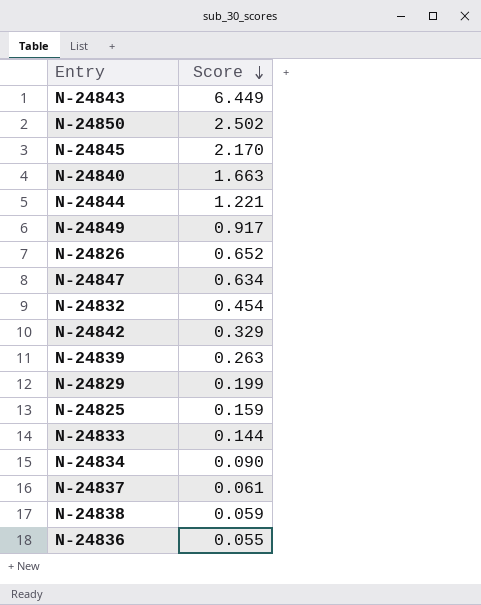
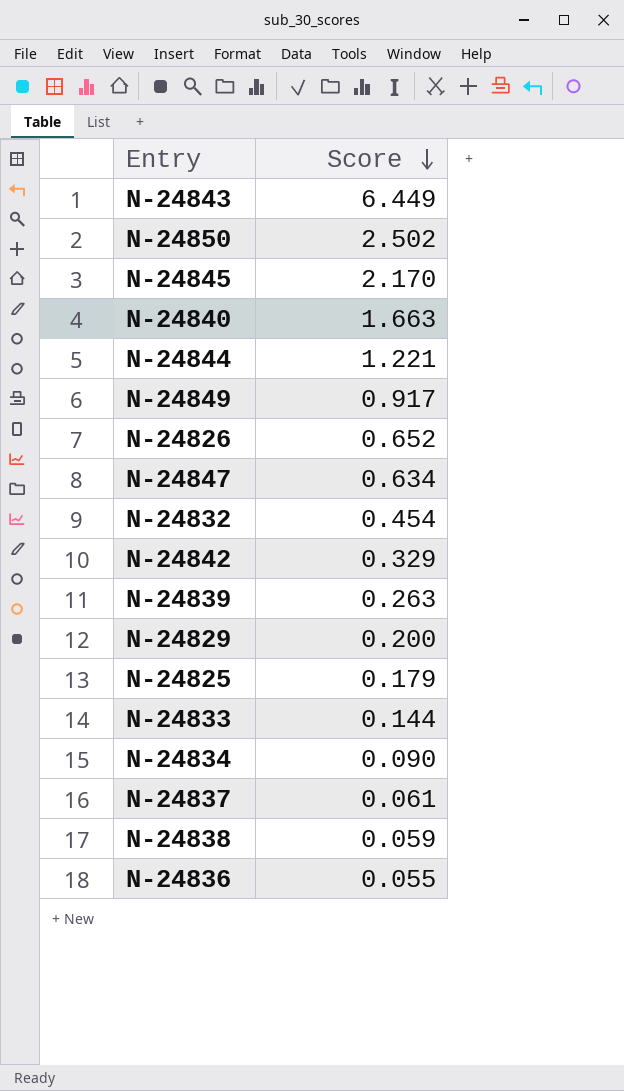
N-24829 | Score: 0.199 -> 0.200
N-24825 | Score: 0.159 -> 0.179

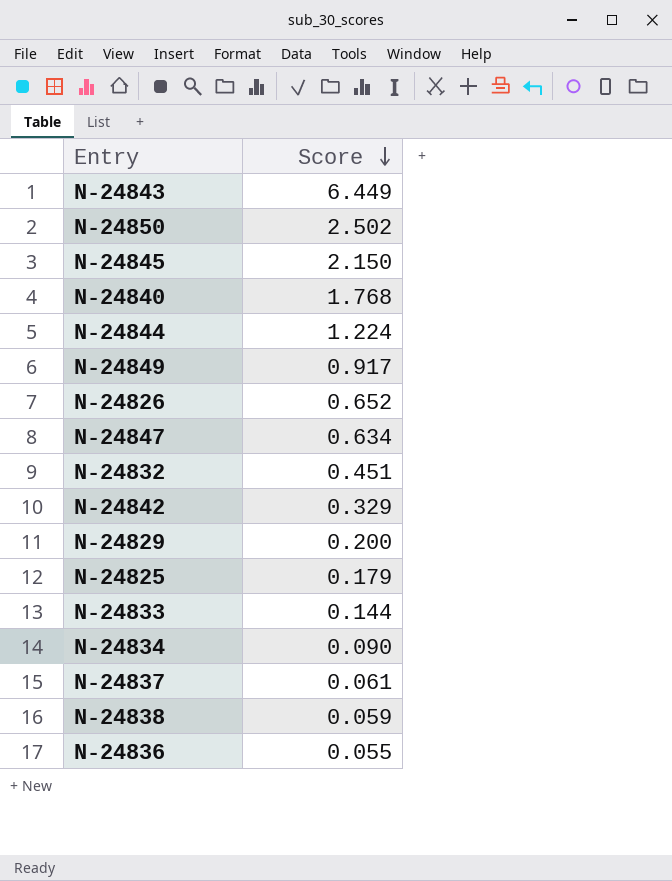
row N-24839: 0.263 -> none
N-24845 | Score: 2.170 -> 2.150
N-24840 | Score: 1.663 -> 1.768
N-24844 | Score: 1.221 -> 1.224
N-24832 | Score: 0.454 -> 0.451

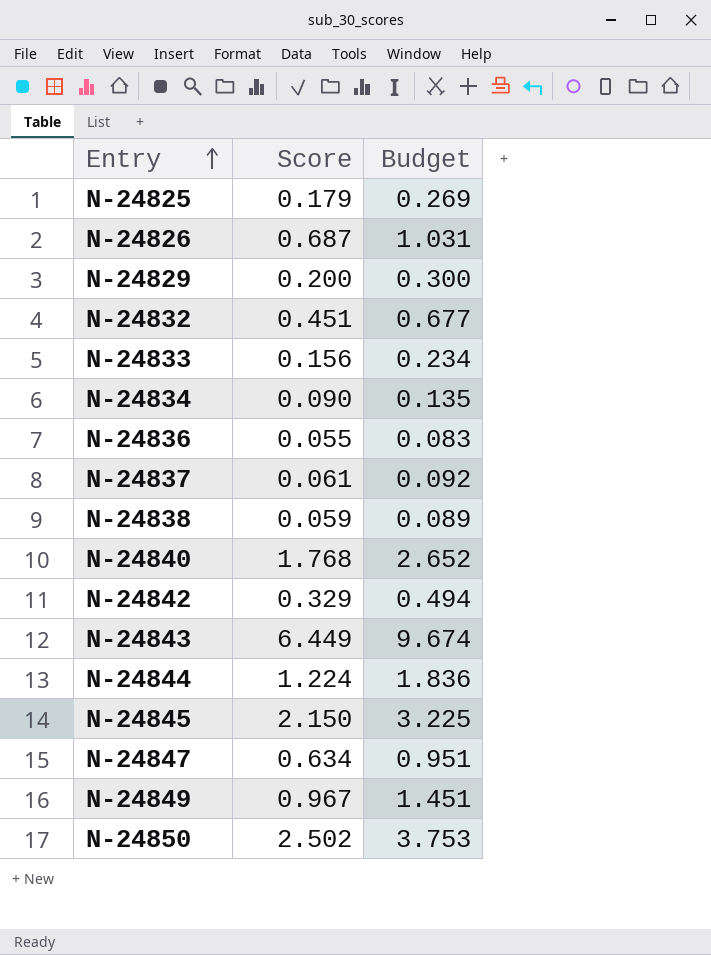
row order: Score descending -> Entry ascending
column Budget | formula: none -> [Score] * 1.5
N-24826 | Score: 0.652 -> 0.687
N-24833 | Score: 0.144 -> 0.156
N-24849 | Score: 0.917 -> 0.967

